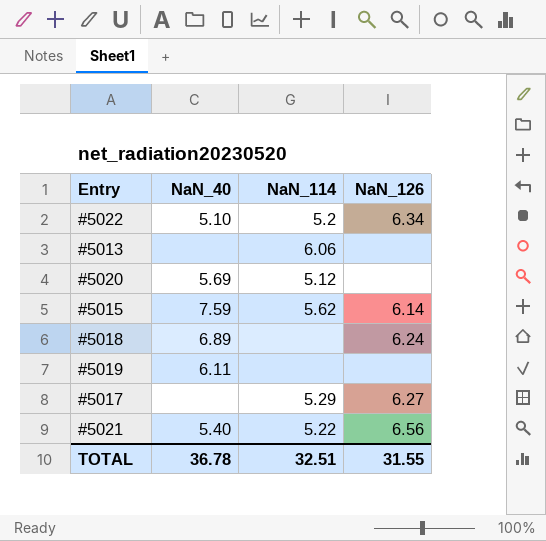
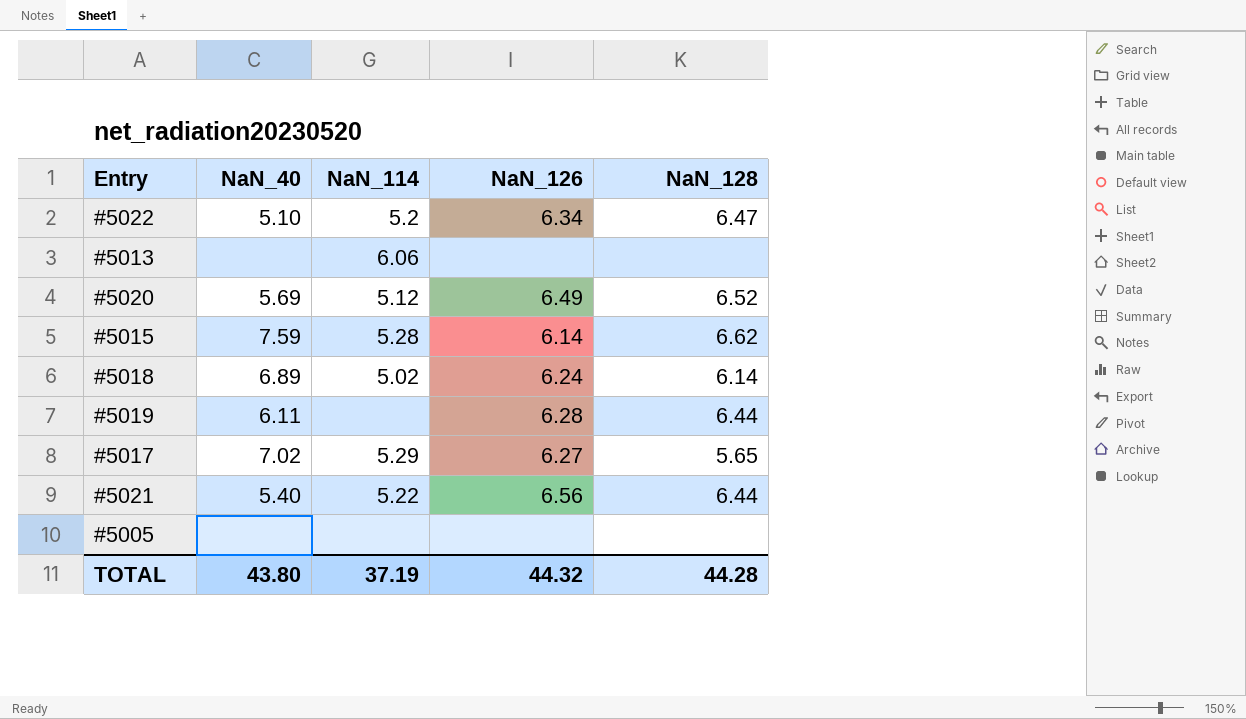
column NaN_128 | position: none -> 5
#5020 | NaN_126: none -> 6.49
#5015 | NaN_114: 5.62 -> 5.28
#5018 | NaN_114: none -> 5.02
#5019 | NaN_126: none -> 6.28
#5017 | NaN_40: none -> 7.02
row #5005: none -> none | none | none | none
TOTAL | NaN_40: 36.78 -> 43.80
TOTAL | NaN_114: 32.51 -> 37.19
TOTAL | NaN_126: 31.55 -> 44.32

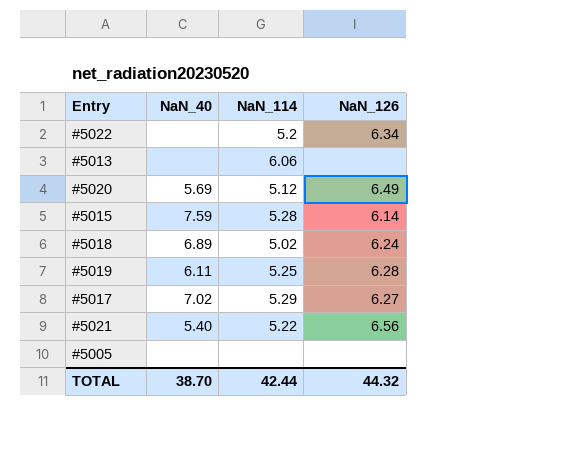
column NaN_128 | position: 5 -> none
#5022 | NaN_40: 5.10 -> none
#5019 | NaN_114: none -> 5.25
TOTAL | NaN_40: 43.80 -> 38.70
TOTAL | NaN_114: 37.19 -> 42.44

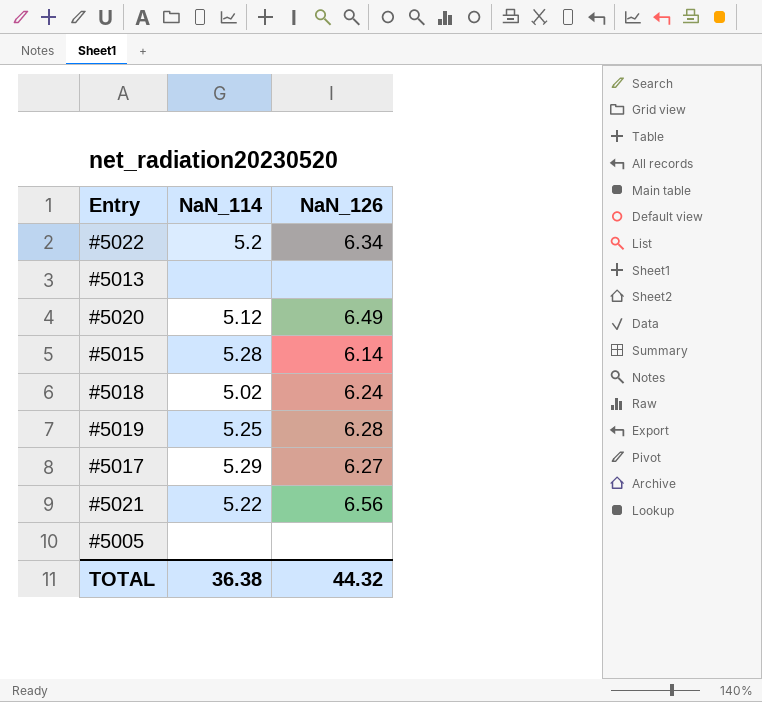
column NaN_40 | position: 2 -> none
#5013 | NaN_114: 6.06 -> none
TOTAL | NaN_114: 42.44 -> 36.38

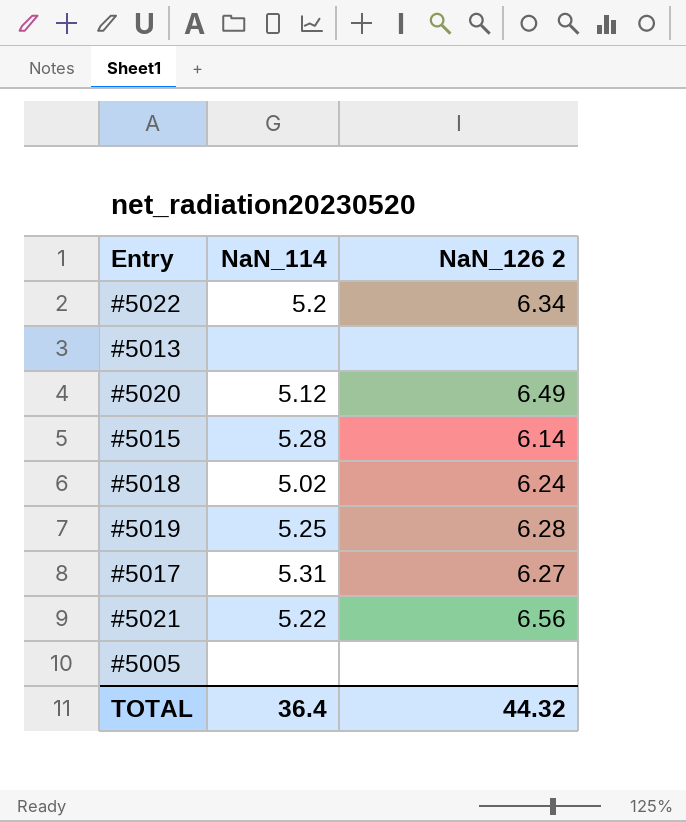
column name: NaN_126 -> NaN_126 2
#5017 | NaN_114: 5.29 -> 5.31
TOTAL | NaN_114: 36.38 -> 36.4

